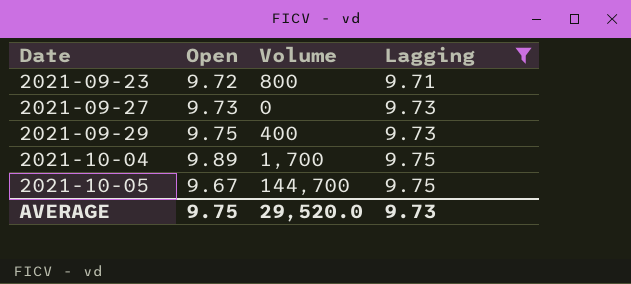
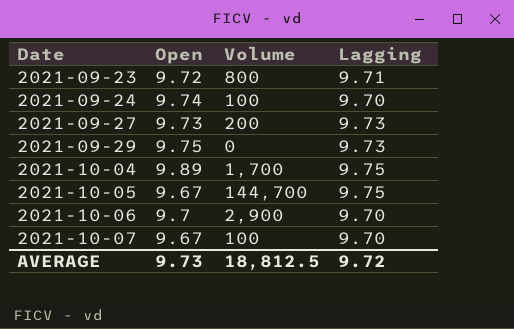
filter: Lagging != 9.70 -> none
2021-09-27 | Volume: 0 -> 200
2021-09-29 | Volume: 400 -> 0
AVERAGE | Open: 9.75 -> 9.73
AVERAGE | Volume: 29,520.0 -> 18,812.5
AVERAGE | Lagging: 9.73 -> 9.72

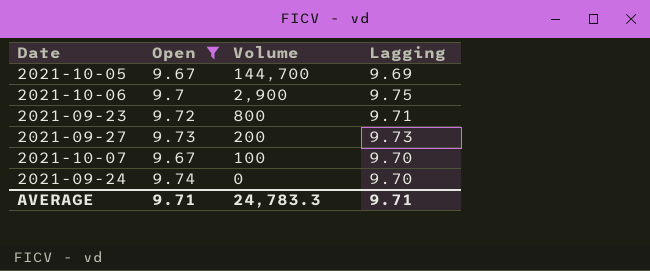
filter: none -> Open <= 9.74
row order: Date ascending -> Volume descending
2021-10-05 | Lagging: 9.75 -> 9.69
2021-10-06 | Lagging: 9.70 -> 9.75
2021-09-24 | Volume: 100 -> 0
AVERAGE | Open: 9.73 -> 9.71
AVERAGE | Volume: 18,812.5 -> 24,783.3
AVERAGE | Lagging: 9.72 -> 9.71

